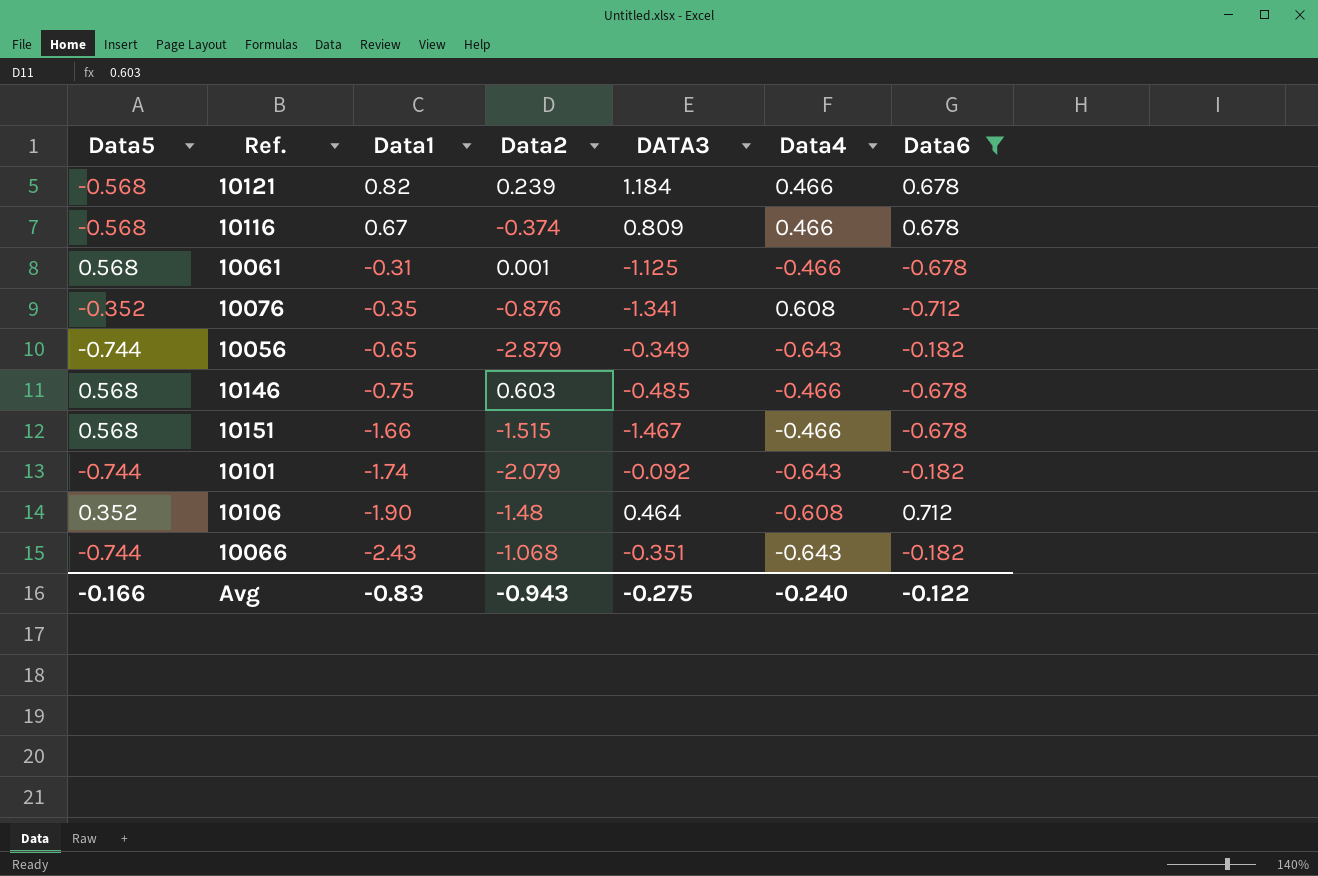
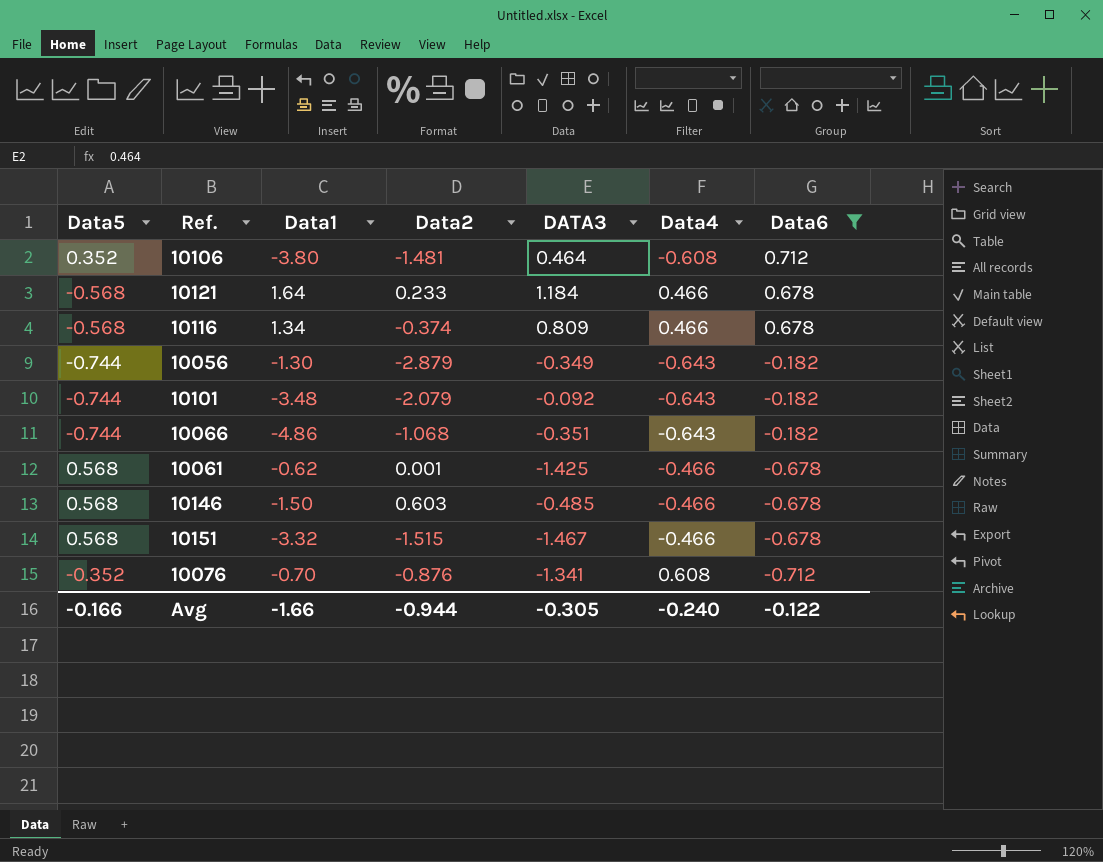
row order: Data1 descending -> Data6 descending
10106 | Data1: -1.90 -> -3.80
10106 | Data2: -1.48 -> -1.481
10121 | Data1: 0.82 -> 1.64
10121 | Data2: 0.239 -> 0.233
10116 | Data1: 0.67 -> 1.34
10056 | Data1: -0.65 -> -1.30
10101 | Data1: -1.74 -> -3.48
10066 | Data1: -2.43 -> -4.86
10061 | Data1: -0.31 -> -0.62
10061 | DATA3: -1.125 -> -1.425
10146 | Data1: -0.75 -> -1.50
10151 | Data1: -1.66 -> -3.32
10076 | Data1: -0.35 -> -0.70
Avg | Data1: -0.83 -> -1.66
Avg | Data2: -0.943 -> -0.944
Avg | DATA3: -0.275 -> -0.305

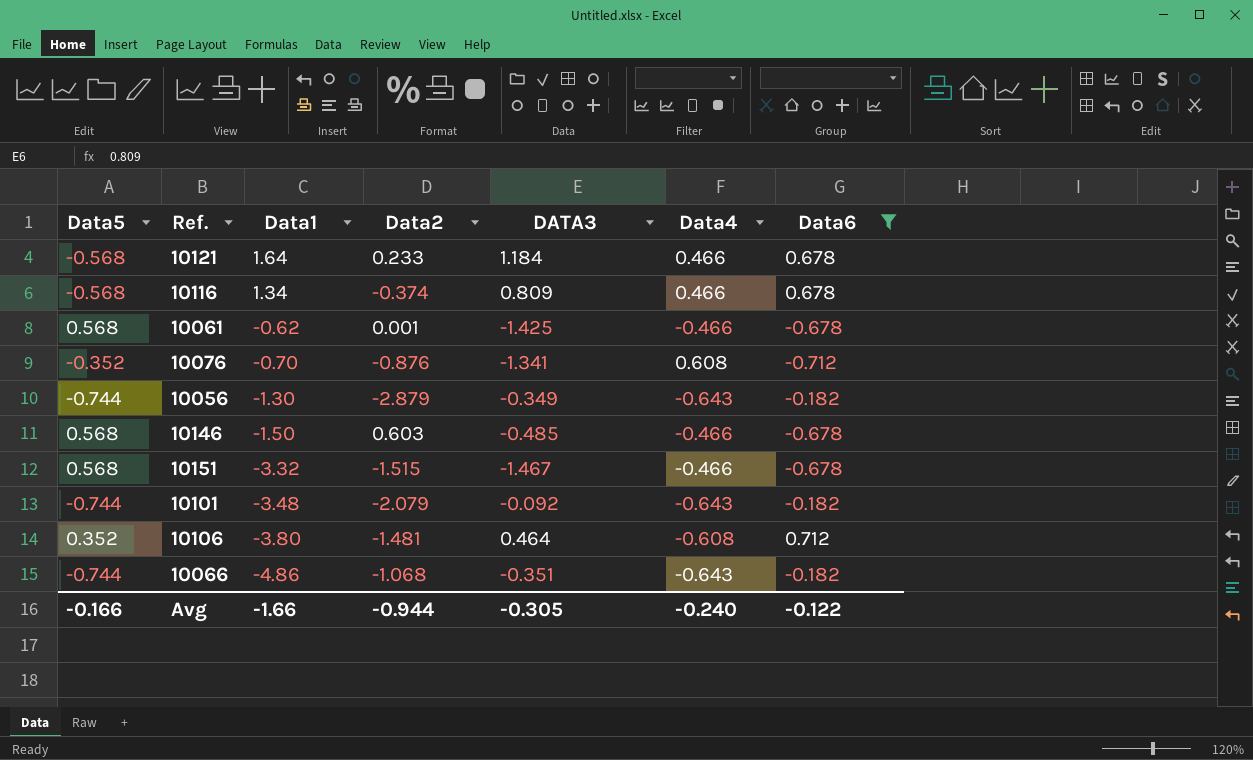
row order: Data6 descending -> Data1 descending

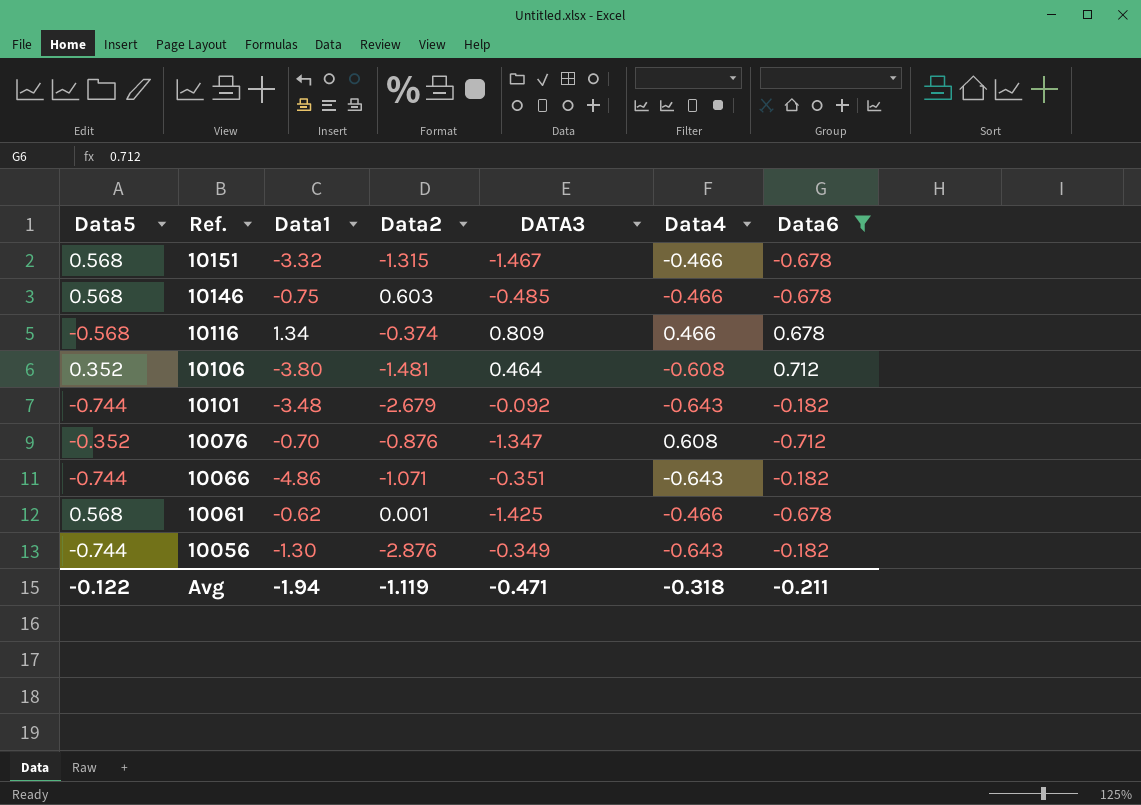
row order: Data1 descending -> Ref. descending
row 10121: -0.568 | 1.64 | 0.233 | 1.184 | 0.466 | 0.678 -> none
10151 | Data2: -1.515 -> -1.315
10146 | Data1: -1.50 -> -0.75
10101 | Data2: -2.079 -> -2.679
10076 | DATA3: -1.341 -> -1.347
10066 | Data2: -1.068 -> -1.071
10056 | Data2: -2.879 -> -2.876
Avg | Data5: -0.166 -> -0.122
Avg | Data1: -1.66 -> -1.94
Avg | Data2: -0.944 -> -1.119
Avg | DATA3: -0.305 -> -0.471
Avg | Data4: -0.240 -> -0.318
Avg | Data6: -0.122 -> -0.211

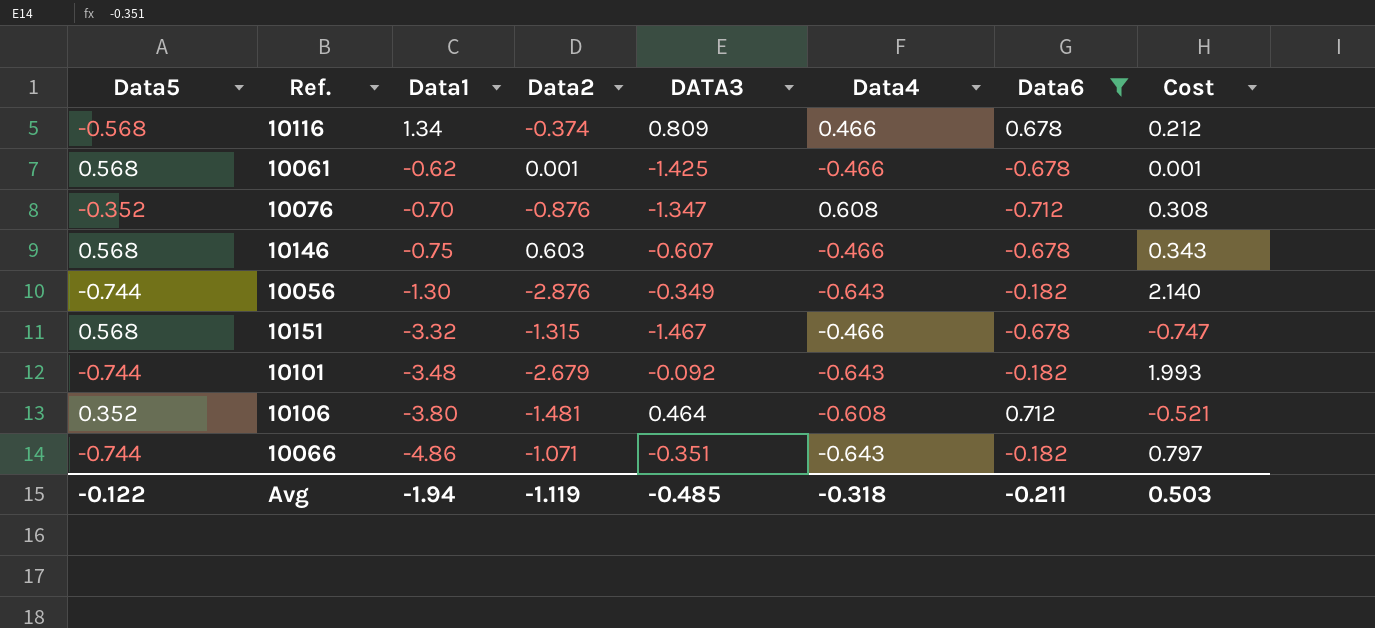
row order: Ref. descending -> Data1 descending
column Cost | formula: none -> [Data5] * [Data2]
10146 | DATA3: -0.485 -> -0.607
Avg | DATA3: -0.471 -> -0.485

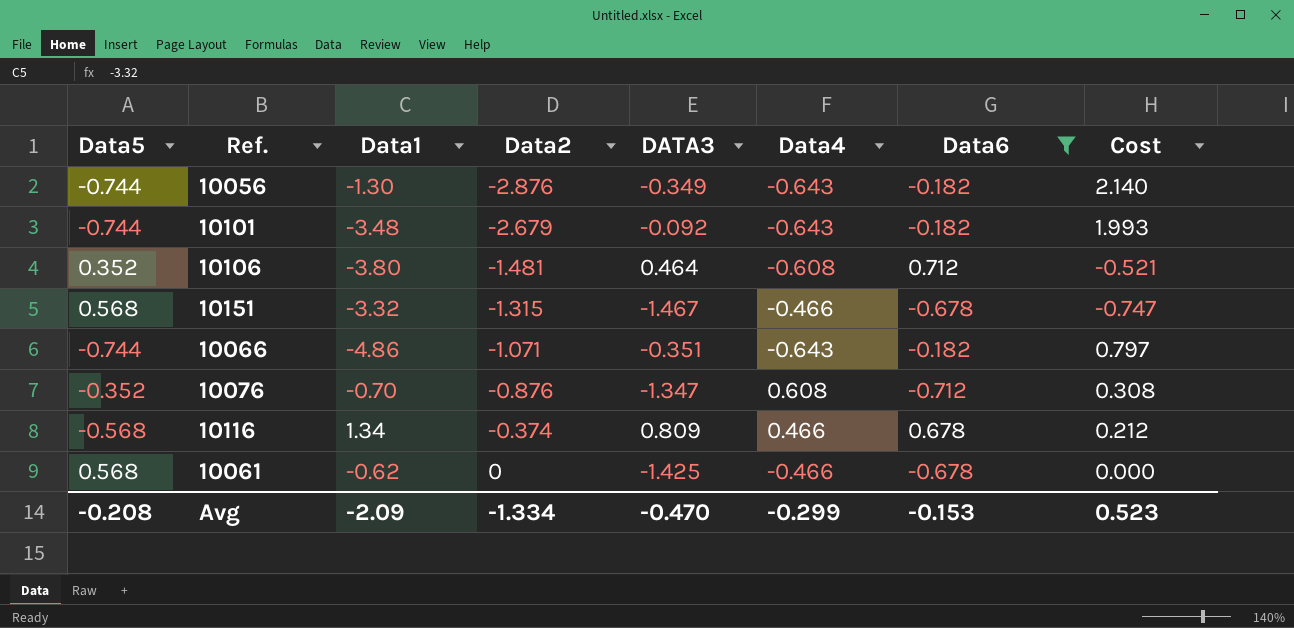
row order: Data1 descending -> Data2 ascending
row 10146: 0.568 | -0.75 | 0.603 | -0.607 | -0.466 | -0.678 | 0.343 -> none
10061 | Data2: 0.001 -> 0
10061 | Cost: 0.001 -> 0.000
Avg | Data5: -0.122 -> -0.208
Avg | Data1: -1.94 -> -2.09
Avg | Data2: -1.119 -> -1.334
Avg | DATA3: -0.485 -> -0.470
Avg | Data4: -0.318 -> -0.299
Avg | Data6: -0.211 -> -0.153
Avg | Cost: 0.503 -> 0.523

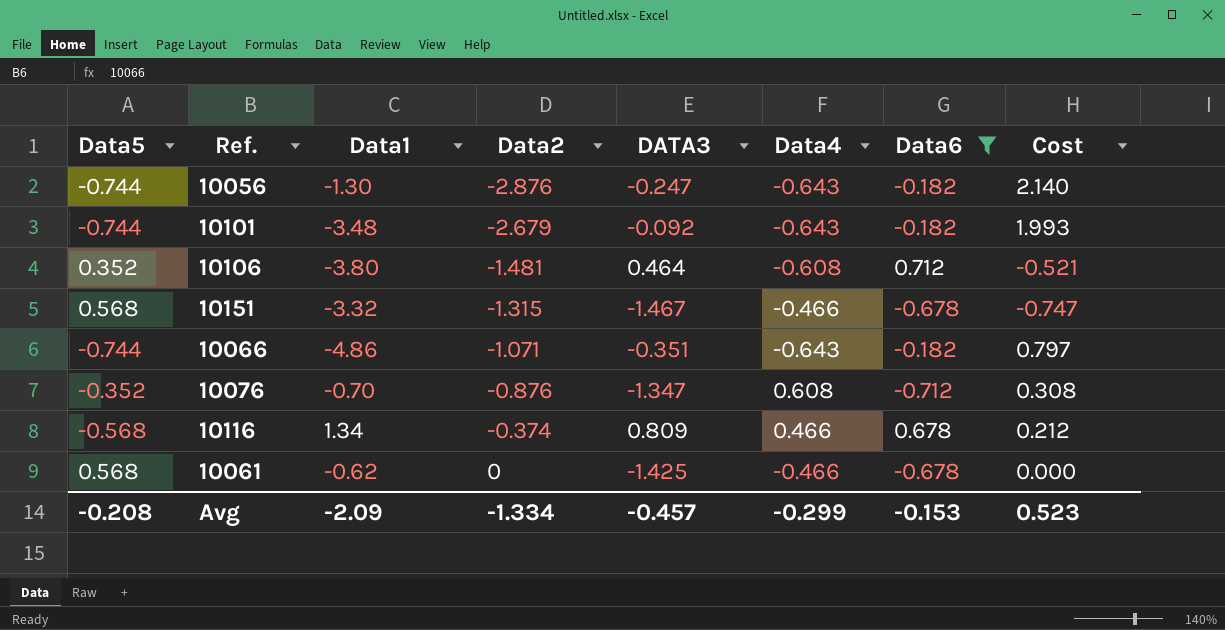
10056 | DATA3: -0.349 -> -0.247
Avg | DATA3: -0.470 -> -0.457

